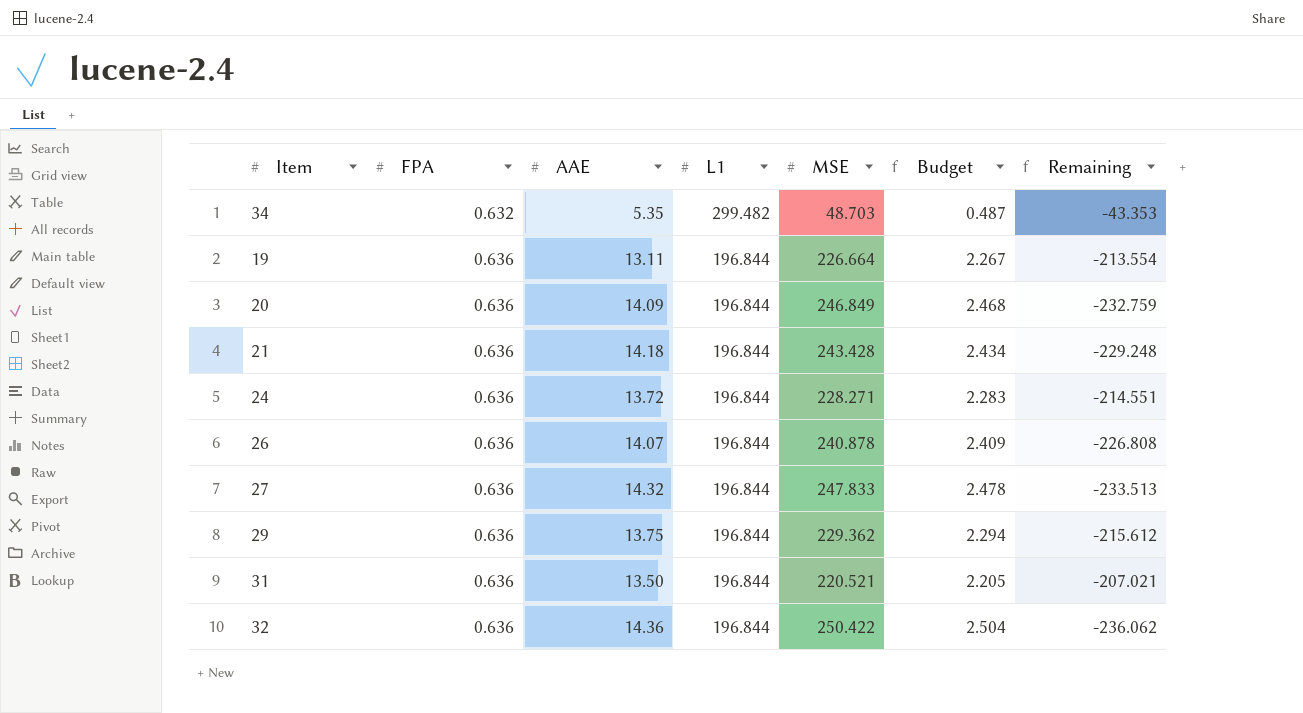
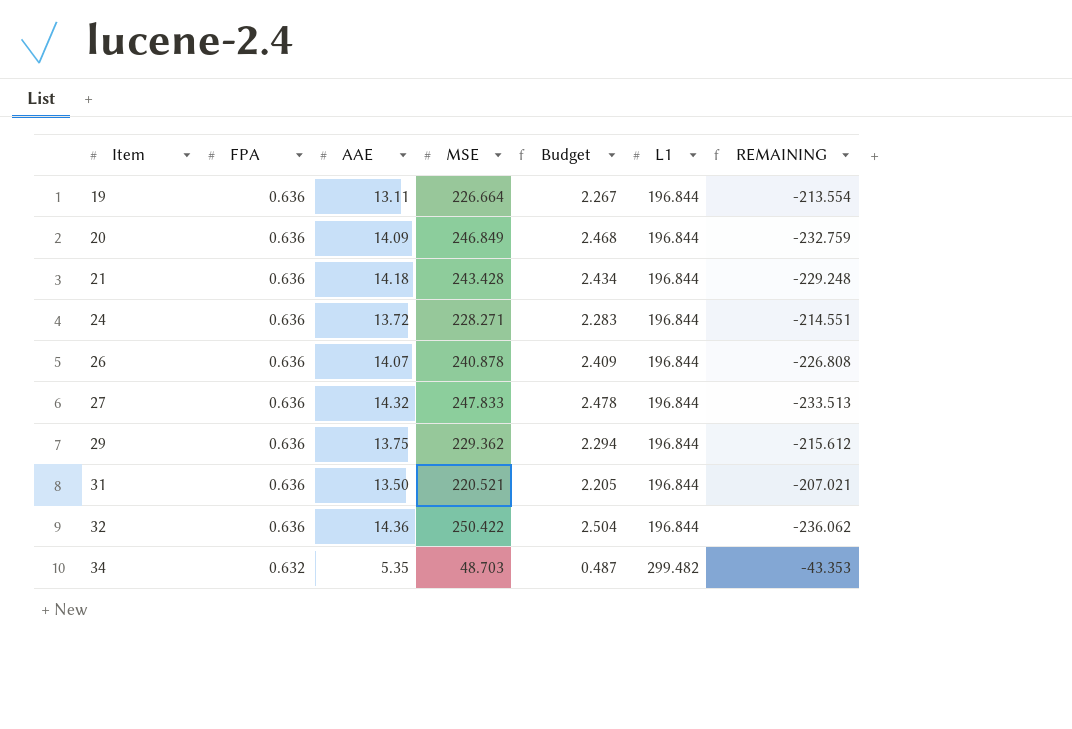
row order: FPA ascending -> Item ascending
column L1 | position: 4 -> 6
column name: Remaining -> REMAINING

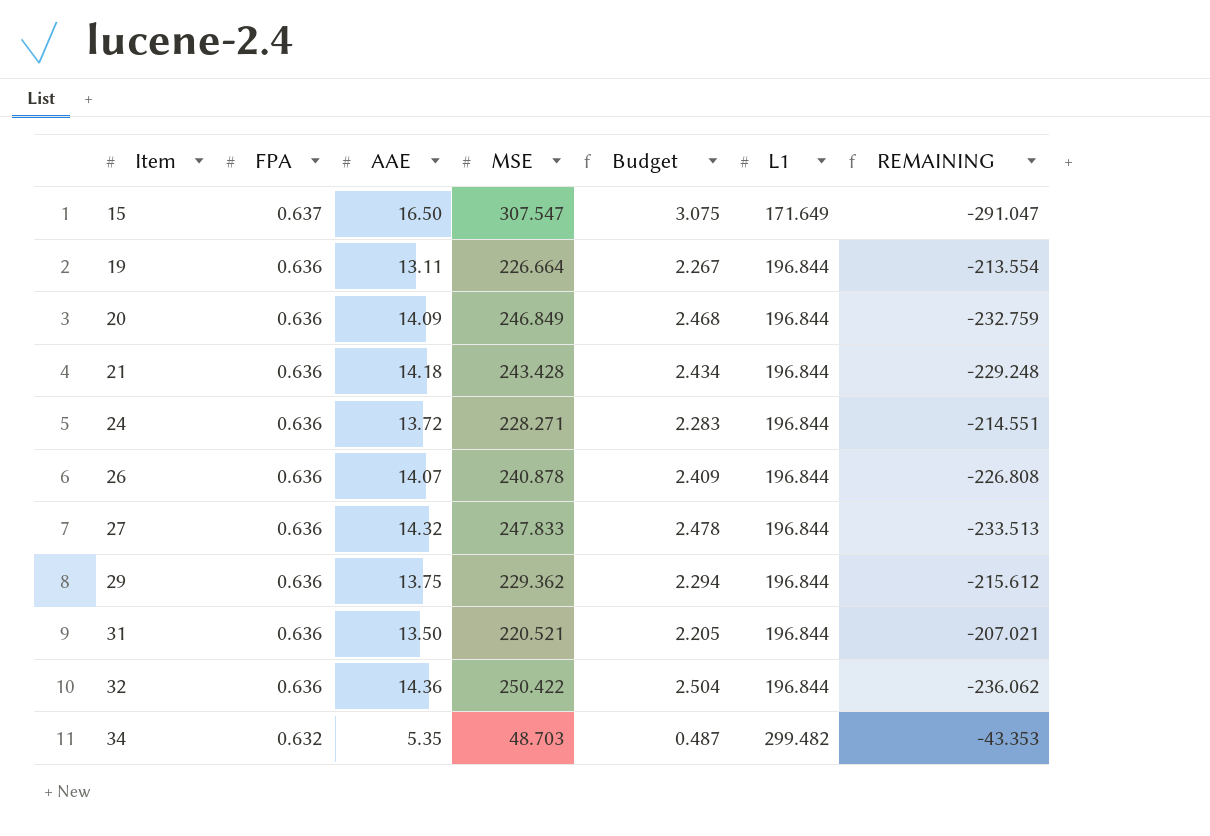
row 15: none -> 0.637 | 16.50 | 307.547 | 3.075 | 171.649 | -291.047

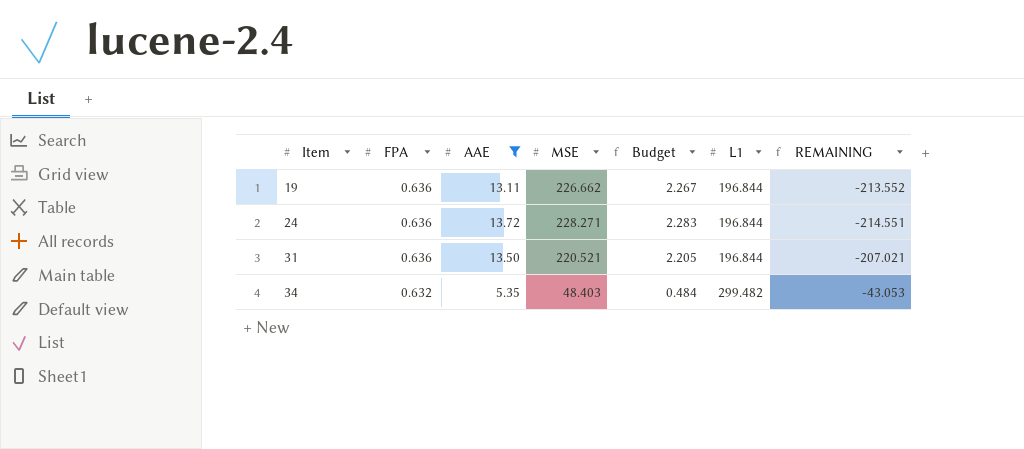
filter: none -> AAE <= 13.72
19 | MSE: 226.664 -> 226.662
19 | REMAINING: -213.554 -> -213.552
34 | MSE: 48.703 -> 48.403
34 | Budget: 0.487 -> 0.484
34 | REMAINING: -43.353 -> -43.053

